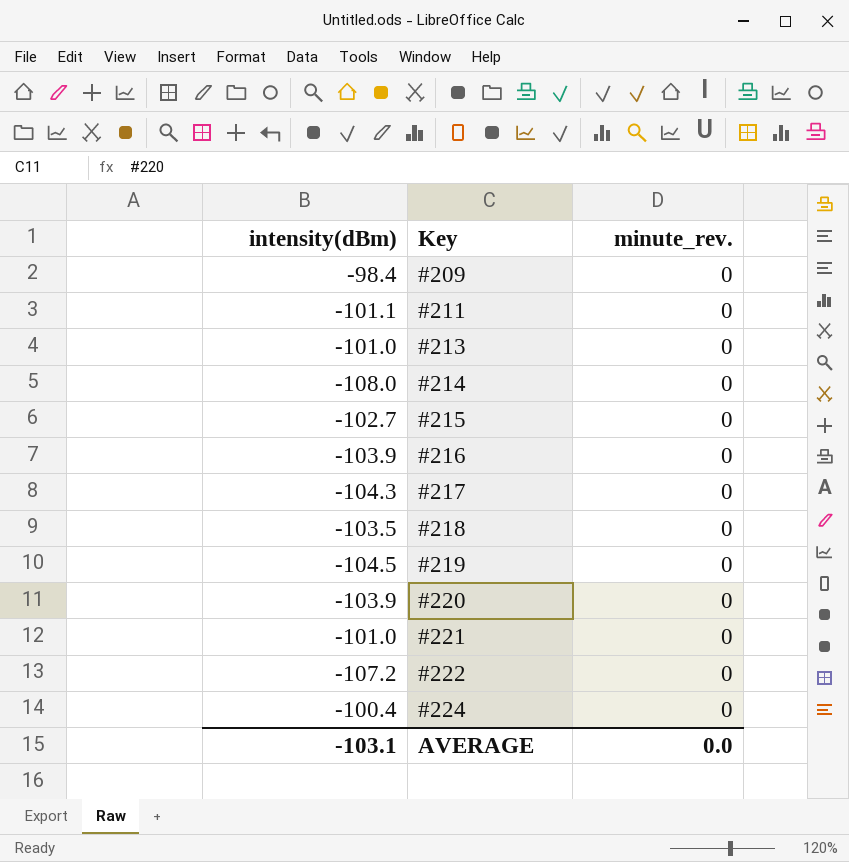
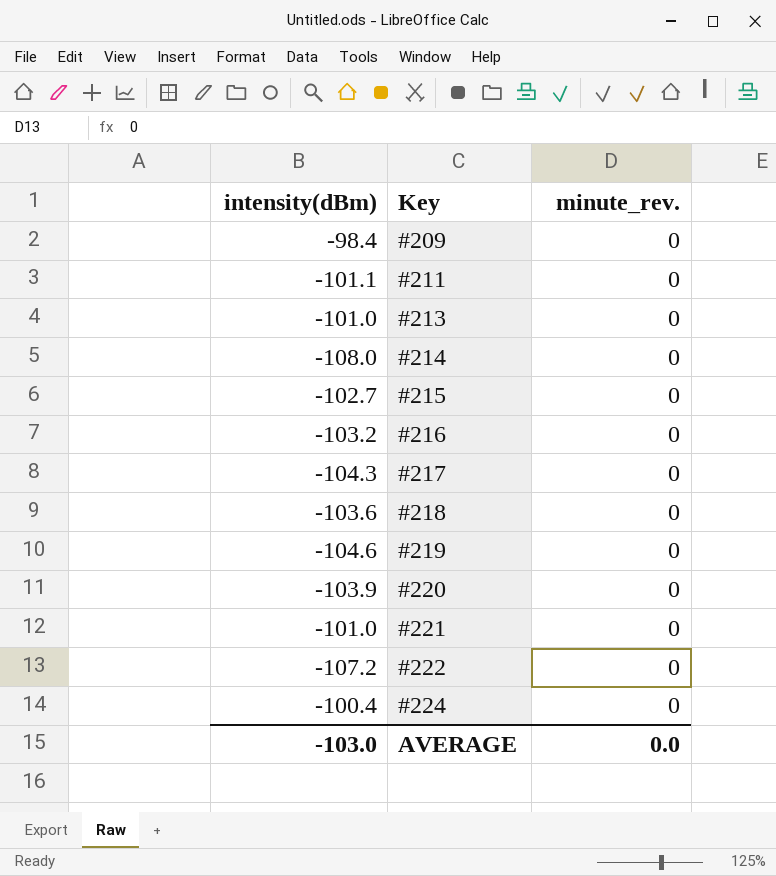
#216 | intensity(dBm): -103.9 -> -103.2
#218 | intensity(dBm): -103.5 -> -103.6
#219 | intensity(dBm): -104.5 -> -104.6
AVERAGE | intensity(dBm): -103.1 -> -103.0

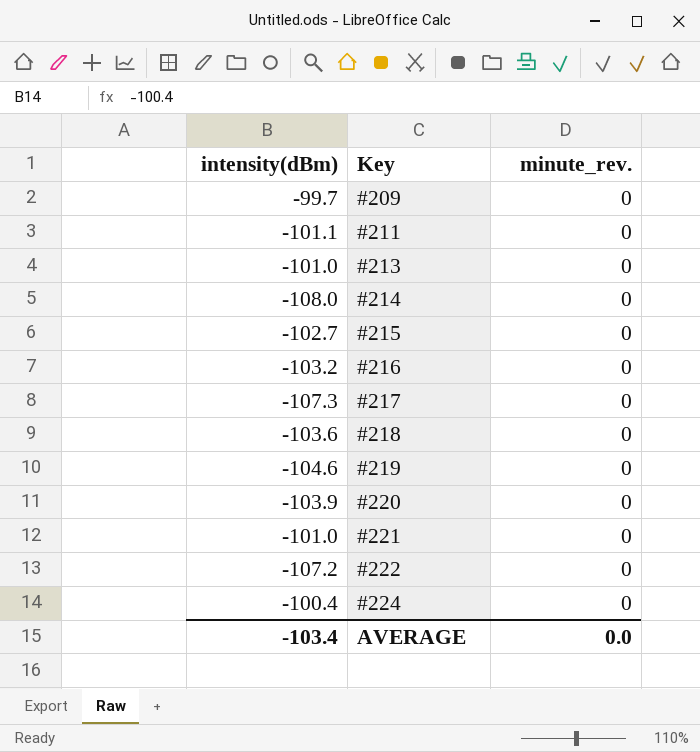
#209 | intensity(dBm): -98.4 -> -99.7
#217 | intensity(dBm): -104.3 -> -107.3
AVERAGE | intensity(dBm): -103.0 -> -103.4

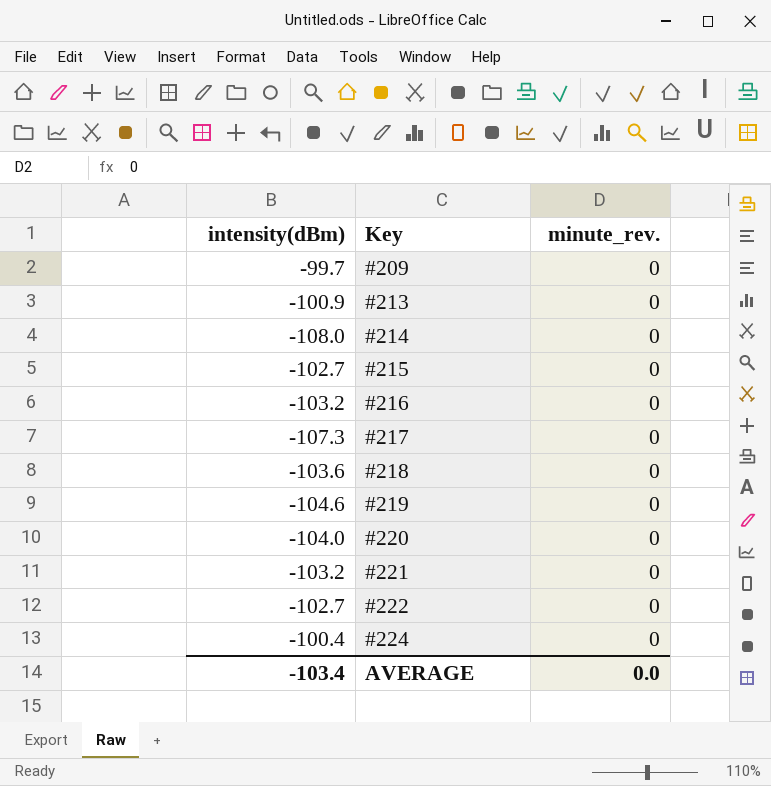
row #211: -101.1 | 0 -> none
#213 | intensity(dBm): -101.0 -> -100.9
#220 | intensity(dBm): -103.9 -> -104.0
#221 | intensity(dBm): -101.0 -> -103.2
#222 | intensity(dBm): -107.2 -> -102.7

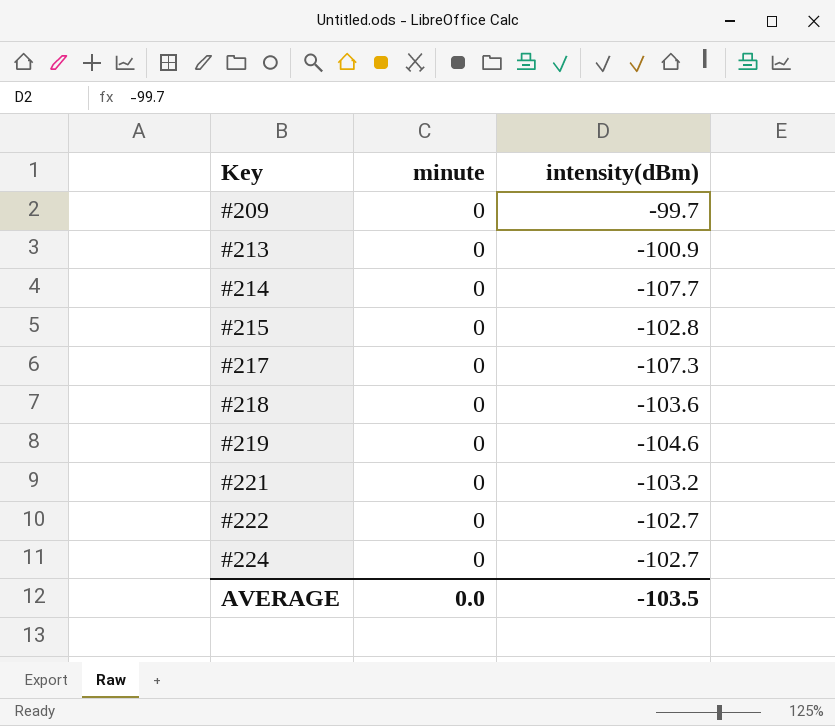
column name: minute_rev. -> minute
column intensity(dBm) | position: 1 -> 3
row #216: -103.2 | 0 -> none
row #220: -104.0 | 0 -> none
#214 | intensity(dBm): -108.0 -> -107.7
#215 | intensity(dBm): -102.7 -> -102.8
#224 | intensity(dBm): -100.4 -> -102.7
AVERAGE | intensity(dBm): -103.4 -> -103.5

